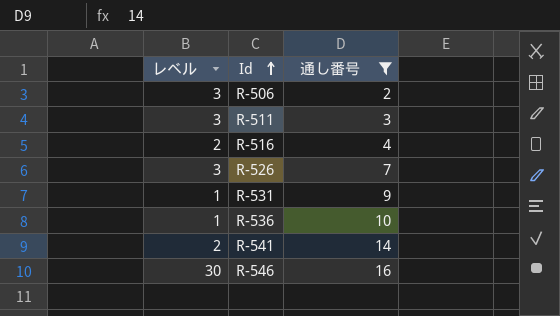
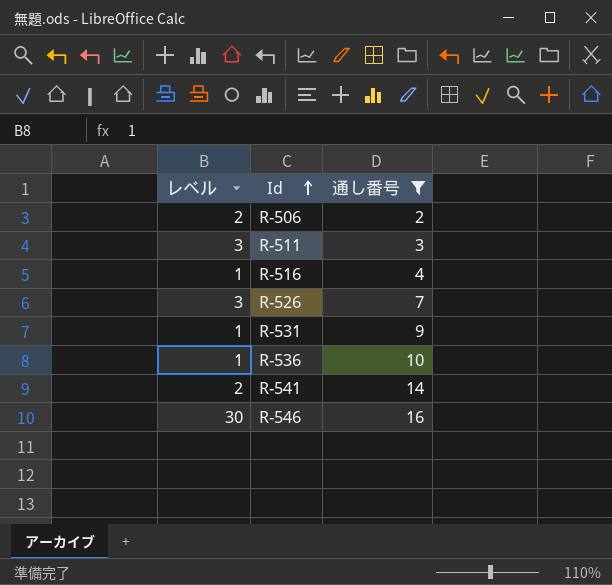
R-506 | レベル: 3 -> 2
R-516 | レベル: 2 -> 1

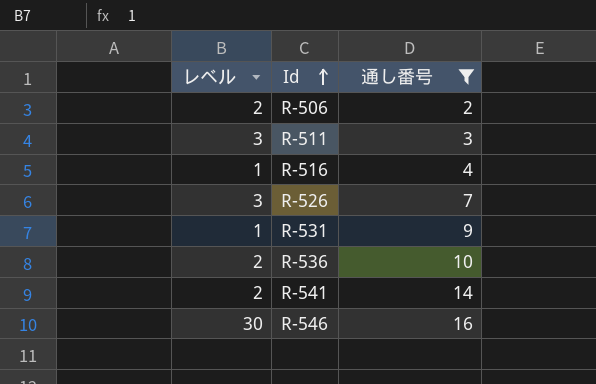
R-536 | レベル: 1 -> 2

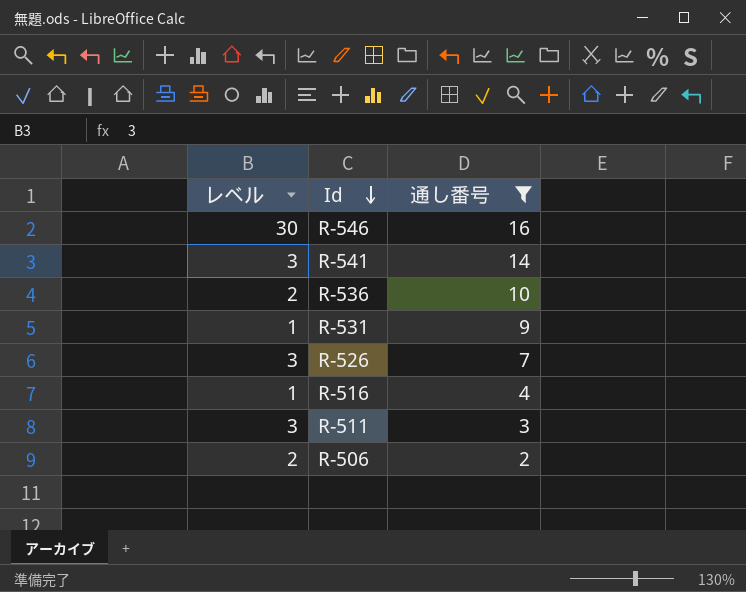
row order: Id ascending -> Id descending
R-541 | レベル: 2 -> 3

